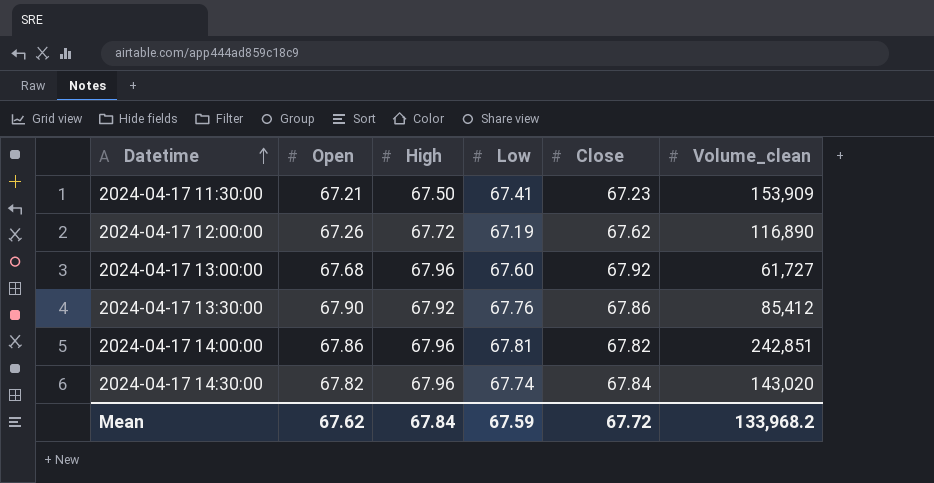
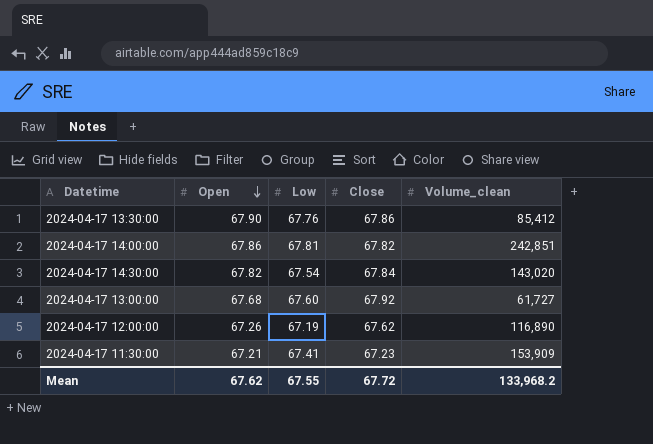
row order: Datetime ascending -> Open descending
column High | position: 3 -> none
2024-04-17 14:30:00 | Low: 67.74 -> 67.54
Mean | Low: 67.59 -> 67.55

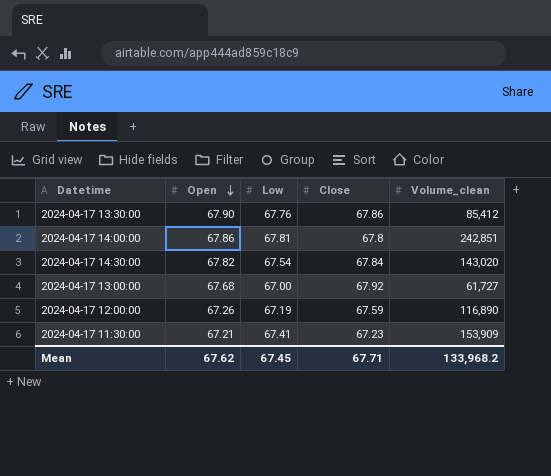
2024-04-17 14:00:00 | Close: 67.82 -> 67.8
2024-04-17 13:00:00 | Low: 67.60 -> 67.00
2024-04-17 12:00:00 | Close: 67.62 -> 67.59
Mean | Low: 67.55 -> 67.45
Mean | Close: 67.72 -> 67.71

